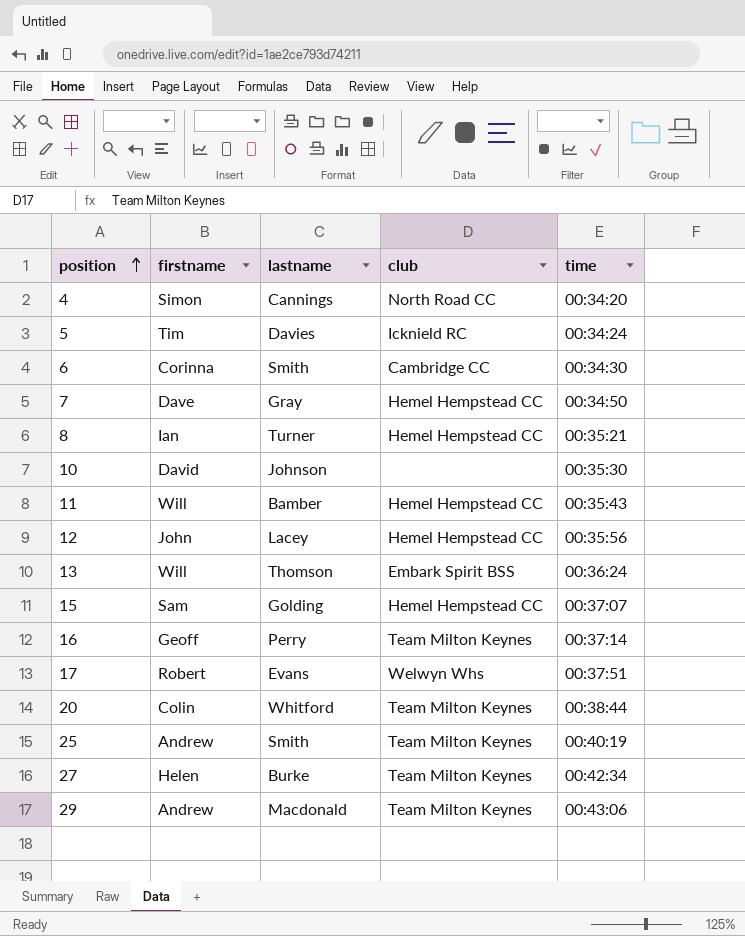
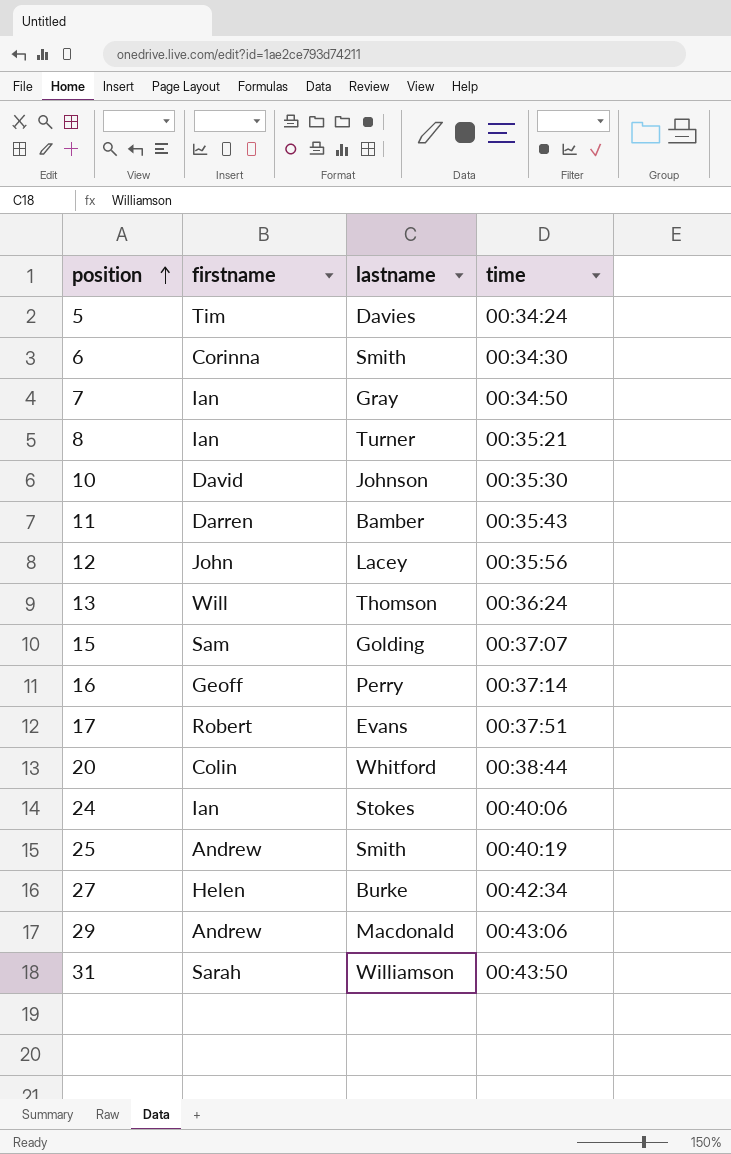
column club | position: 4 -> none
row 4: Simon | Cannings | North Road CC | 00:34:20 -> none
7 | firstname: Dave -> Ian
11 | firstname: Will -> Darren
row 24: none -> Ian | Stokes | 00:40:06
row 31: none -> Sarah | Williamson | 00:43:50

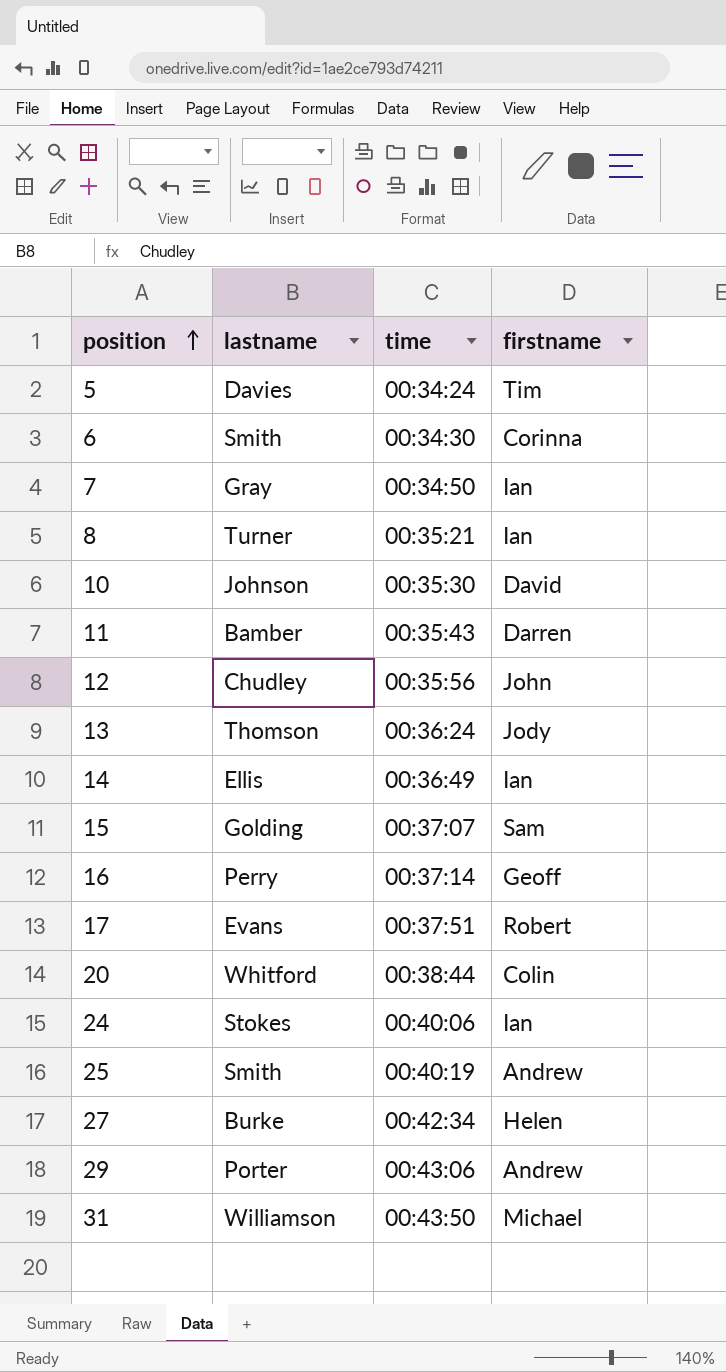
column firstname | position: 2 -> 4
12 | lastname: Lacey -> Chudley
13 | firstname: Will -> Jody
row 14: none -> Ellis | 00:36:49 | Ian
29 | lastname: Macdonald -> Porter
31 | firstname: Sarah -> Michael

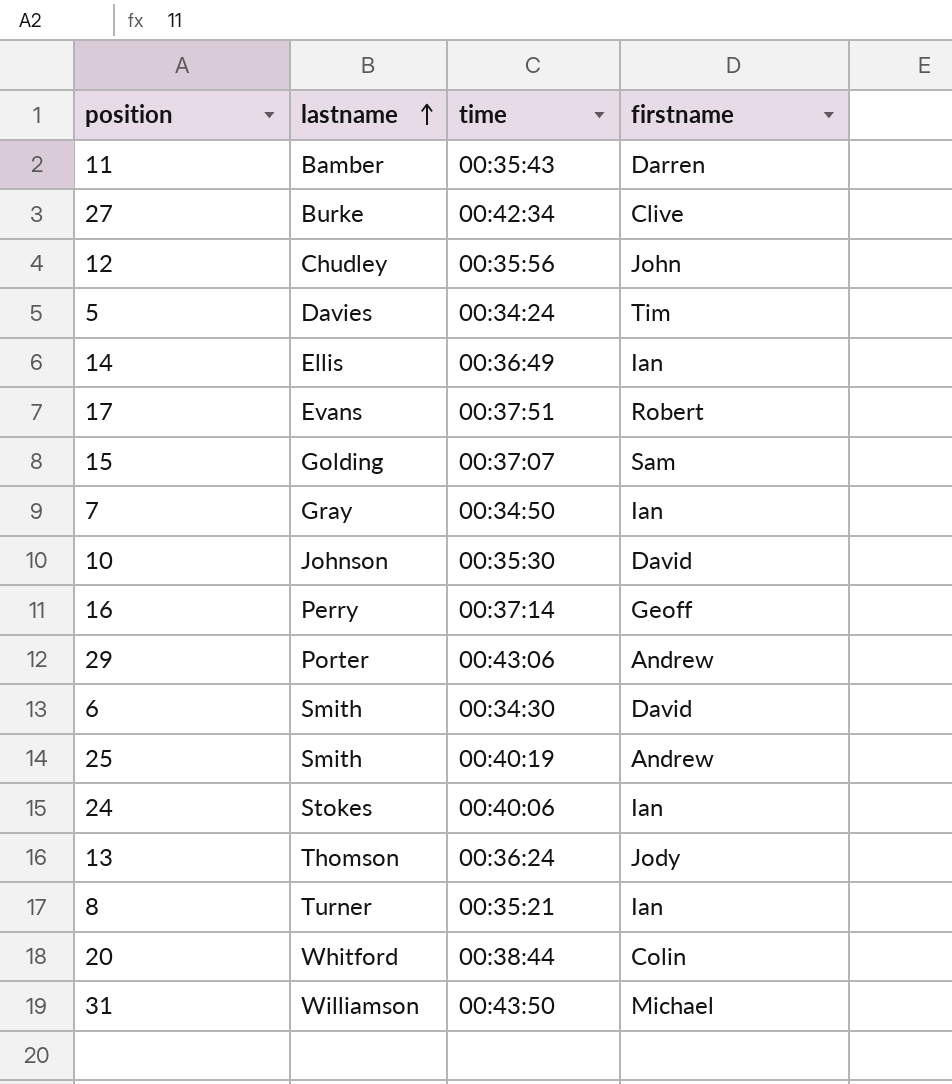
row order: position ascending -> lastname ascending
27 | firstname: Helen -> Clive
6 | firstname: Corinna -> David

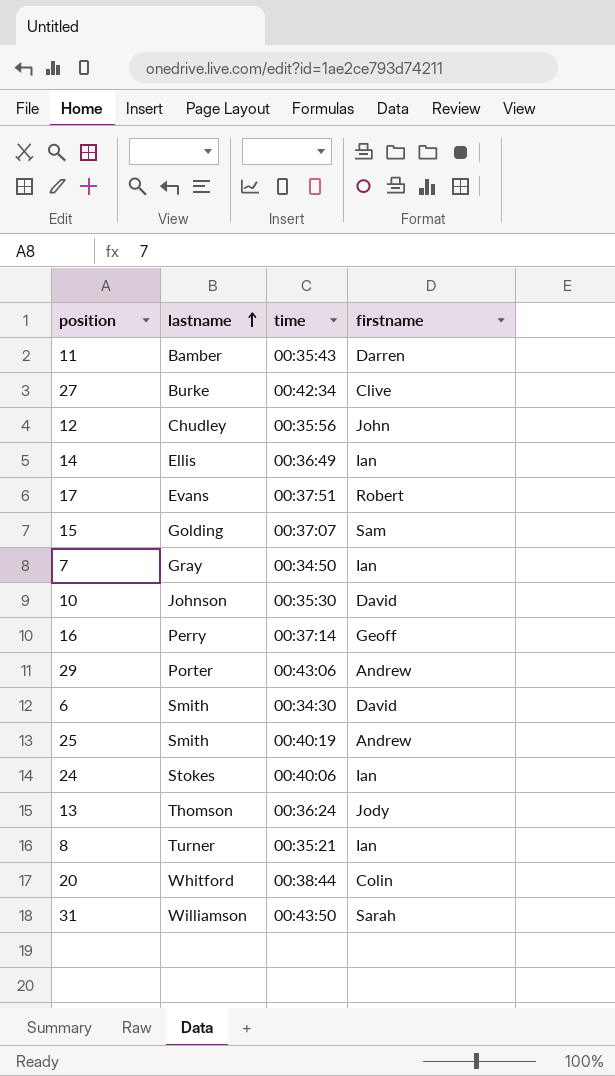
row 5: Davies | 00:34:24 | Tim -> none
31 | firstname: Michael -> Sarah

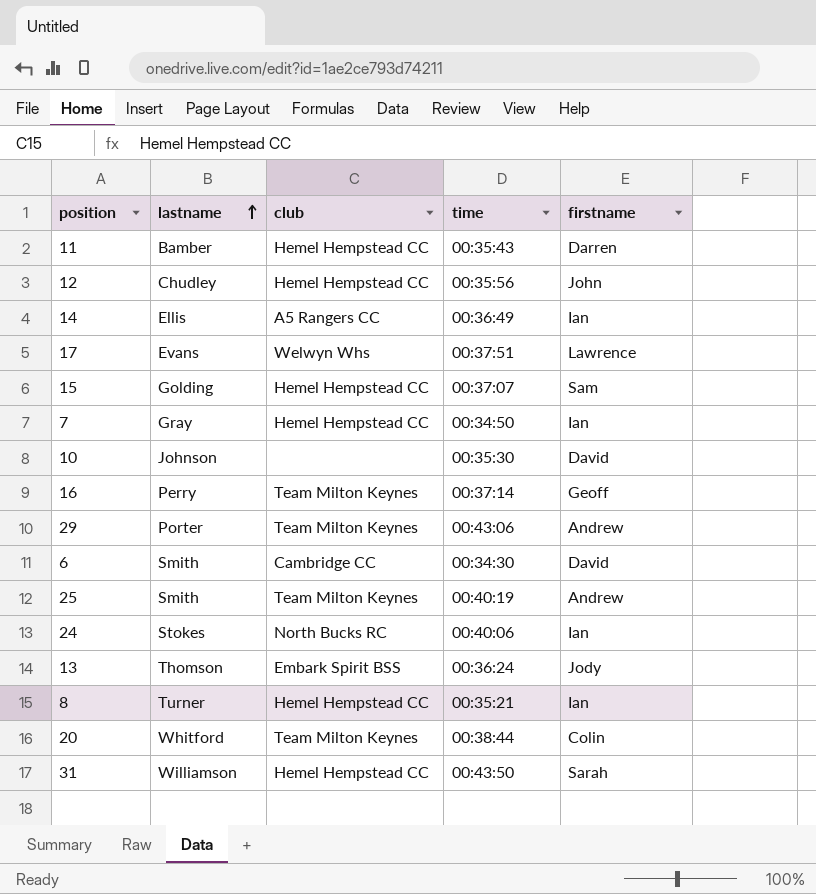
column club | position: none -> 3
row 27: Burke | 00:42:34 | Clive -> none
17 | firstname: Robert -> Lawrence

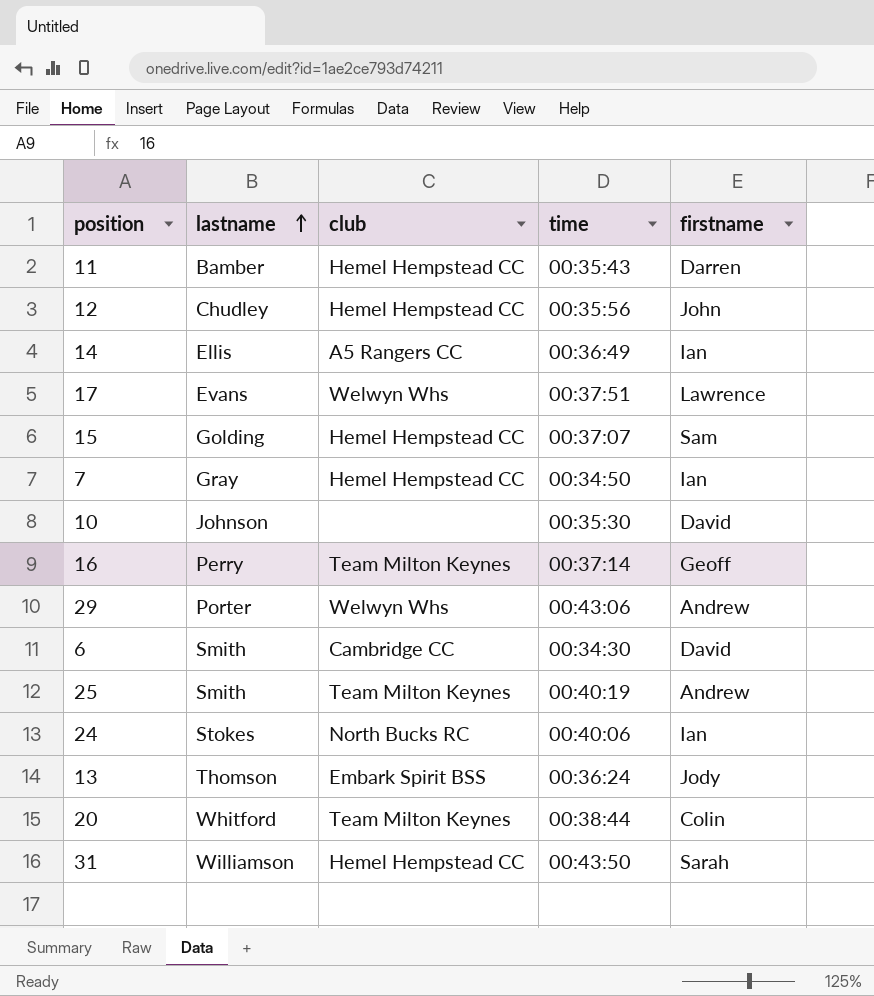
row 8: Turner | Hemel Hempstead CC | 00:35:21 | Ian -> none
29 | club: Team Milton Keynes -> Welwyn Whs

